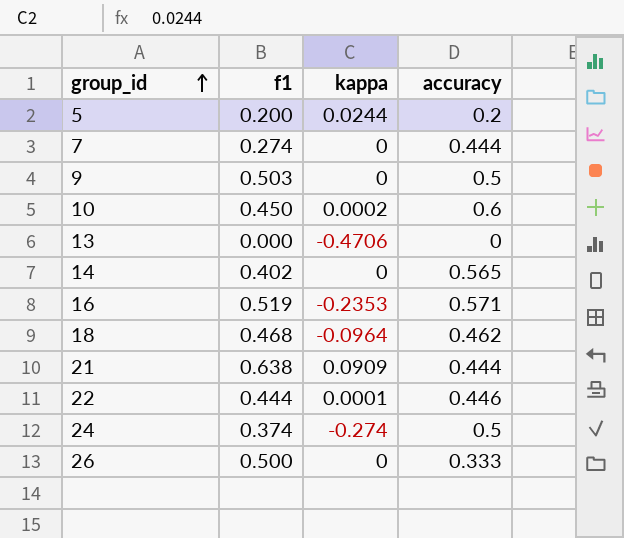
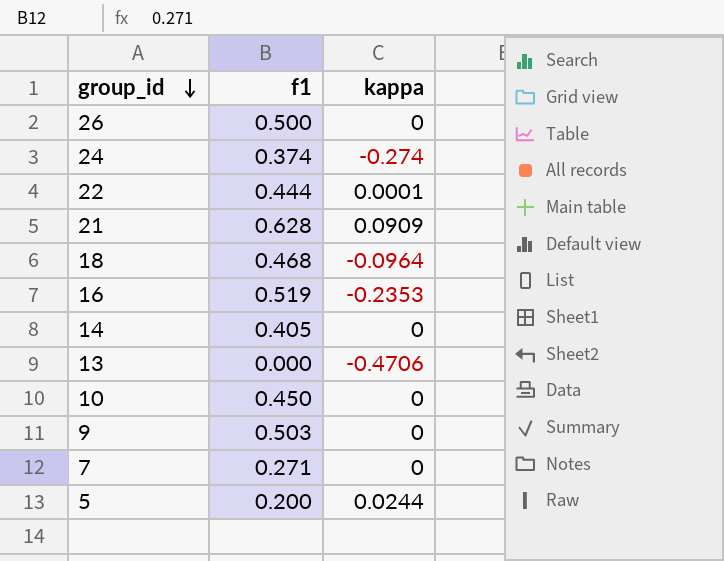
row order: group_id ascending -> group_id descending
column accuracy | position: 4 -> none
21 | f1: 0.638 -> 0.628
14 | f1: 0.402 -> 0.405
10 | kappa: 0.0002 -> 0
7 | f1: 0.274 -> 0.271

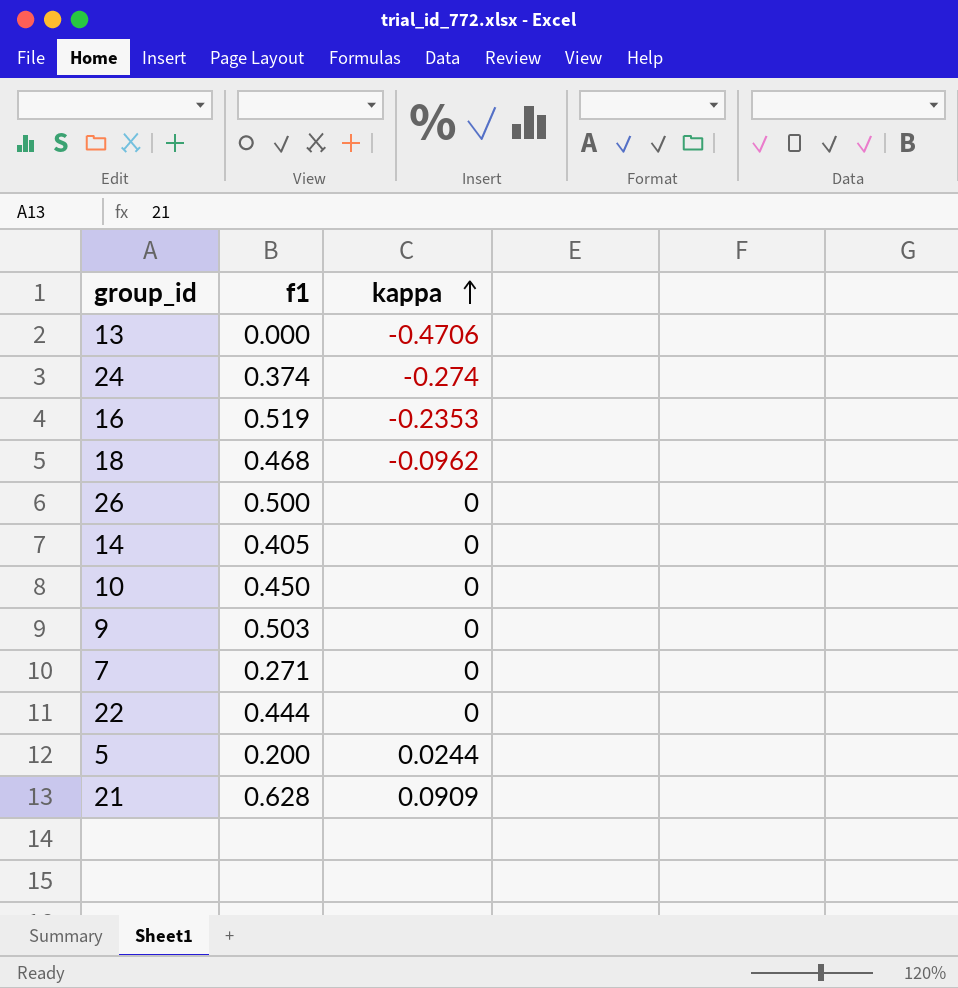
row order: group_id descending -> kappa ascending
18 | kappa: -0.0964 -> -0.0962
22 | kappa: 0.0001 -> 0

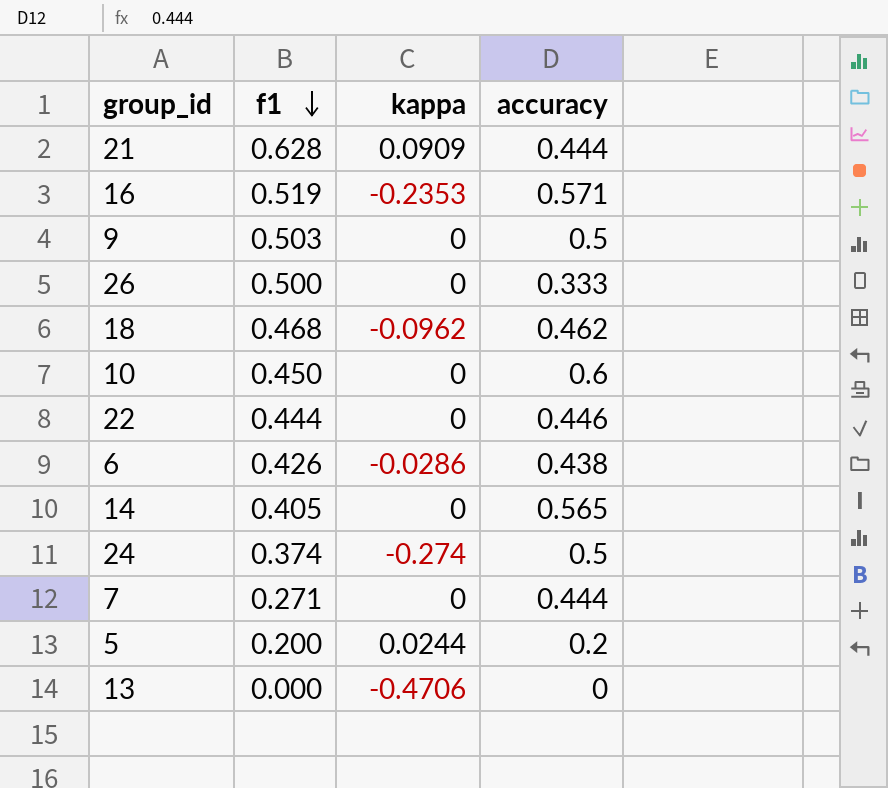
row order: kappa ascending -> f1 descending
column accuracy | position: none -> 4
row 6: none -> 0.426 | -0.0286 | 0.438

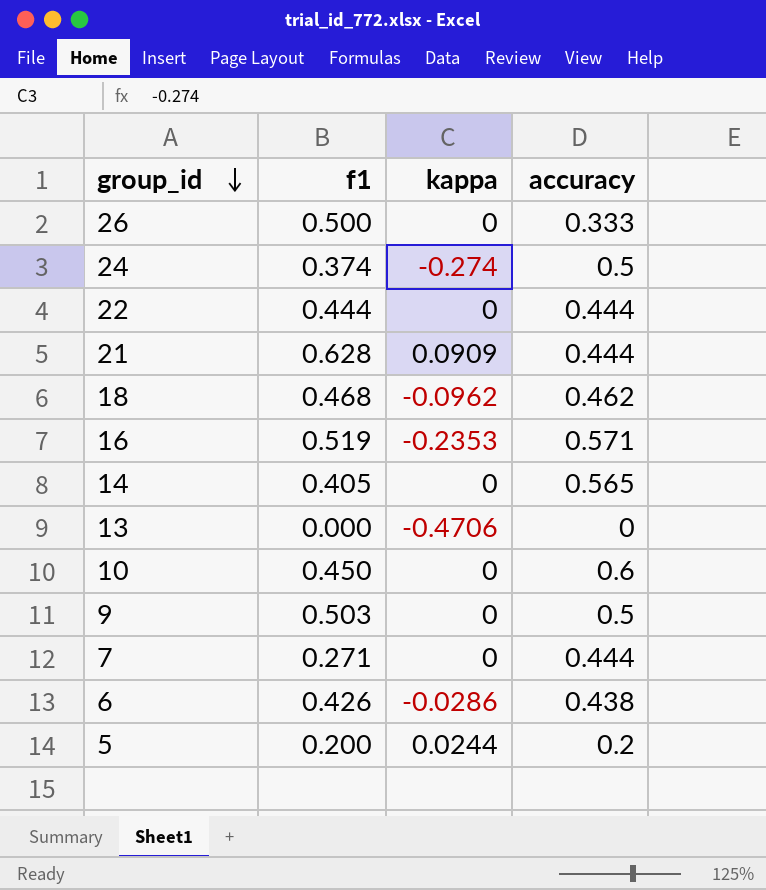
row order: f1 descending -> group_id descending
22 | accuracy: 0.446 -> 0.444

